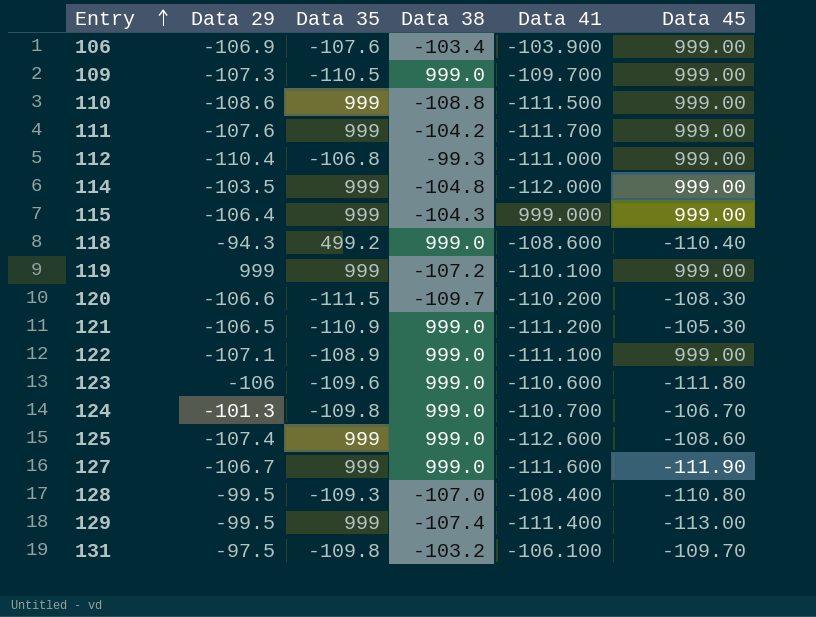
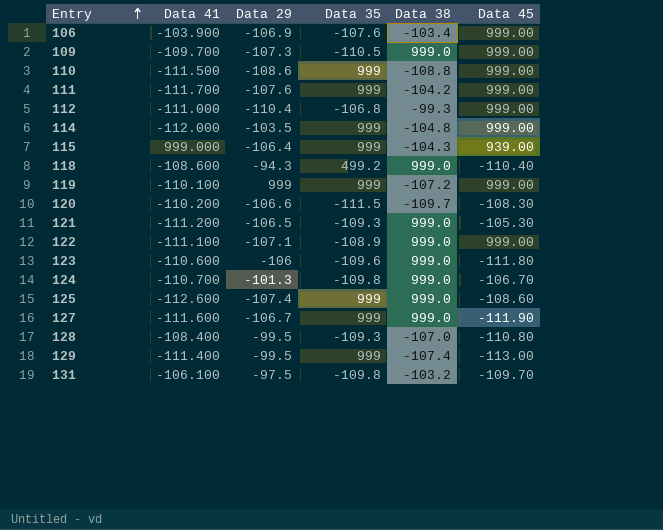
column Data 41 | position: 5 -> 2
115 | Data 45: 999.00 -> 939.00
121 | Data 35: -110.9 -> -109.3

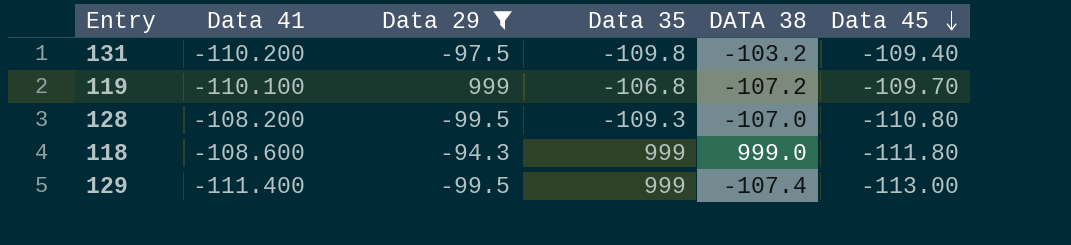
filter: none -> Data 29 >= -99.5
row order: Entry ascending -> Data 45 descending
column name: Data 38 -> DATA 38
131 | Data 41: -106.100 -> -110.200
131 | Data 45: -109.70 -> -109.40
119 | Data 35: 999 -> -106.8
119 | Data 45: 999.00 -> -109.70
128 | Data 41: -108.400 -> -108.200
118 | Data 35: 499.2 -> 999
118 | Data 45: -110.40 -> -111.80

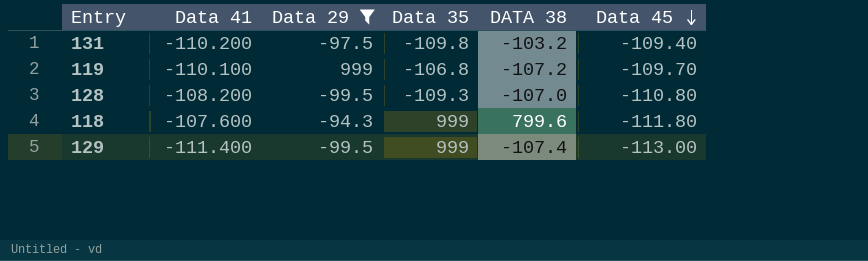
118 | Data 41: -108.600 -> -107.600
118 | DATA 38: 999.0 -> 799.6

